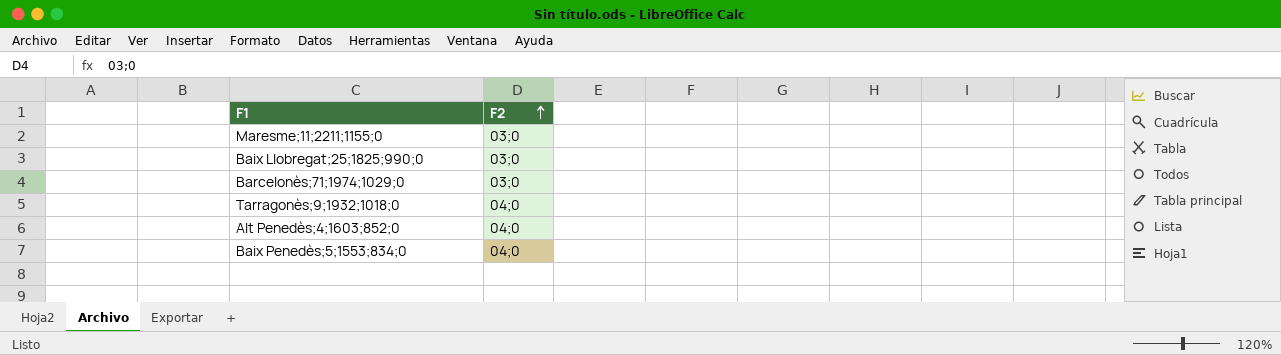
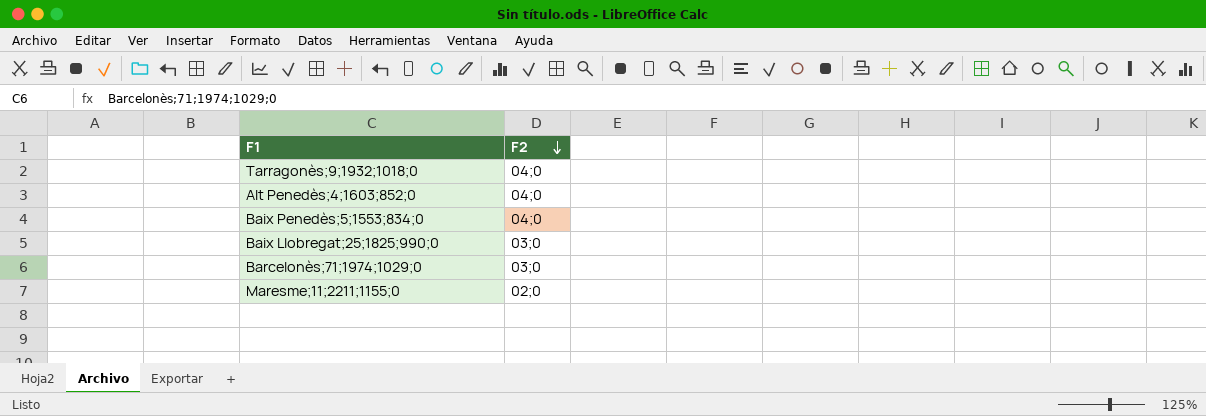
row order: F2 ascending -> F2 descending
Maresme;11;2211;1155;0 | F2: 03;0 -> 02;0

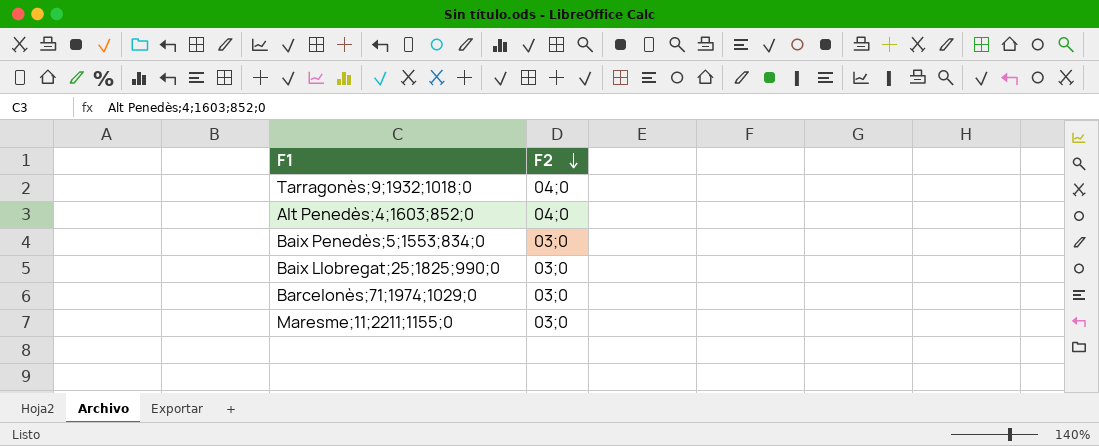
Baix Penedès;5;1553;834;0 | F2: 04;0 -> 03;0
Maresme;11;2211;1155;0 | F2: 02;0 -> 03;0

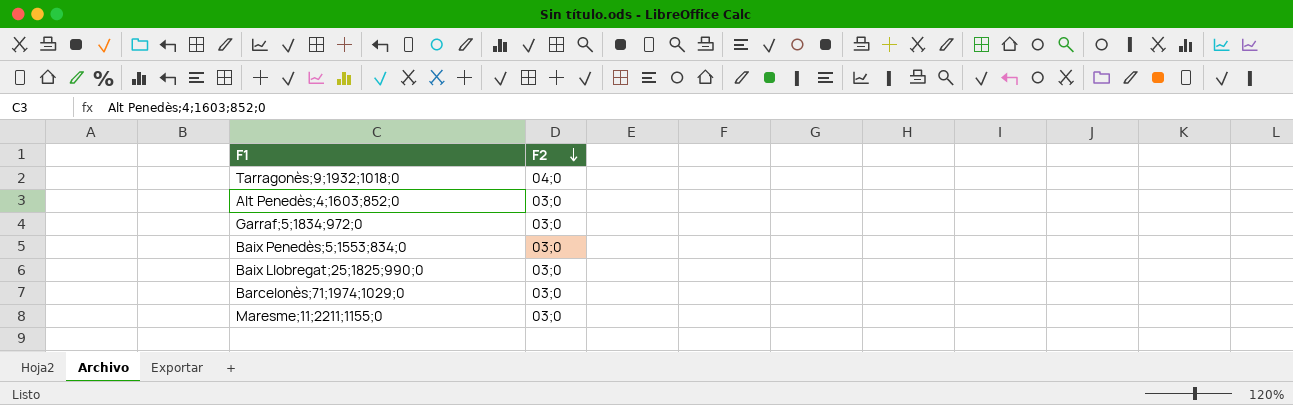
Alt Penedès;4;1603;852;0 | F2: 04;0 -> 03;0
row Garraf;5;1834;972;0: none -> 03;0

